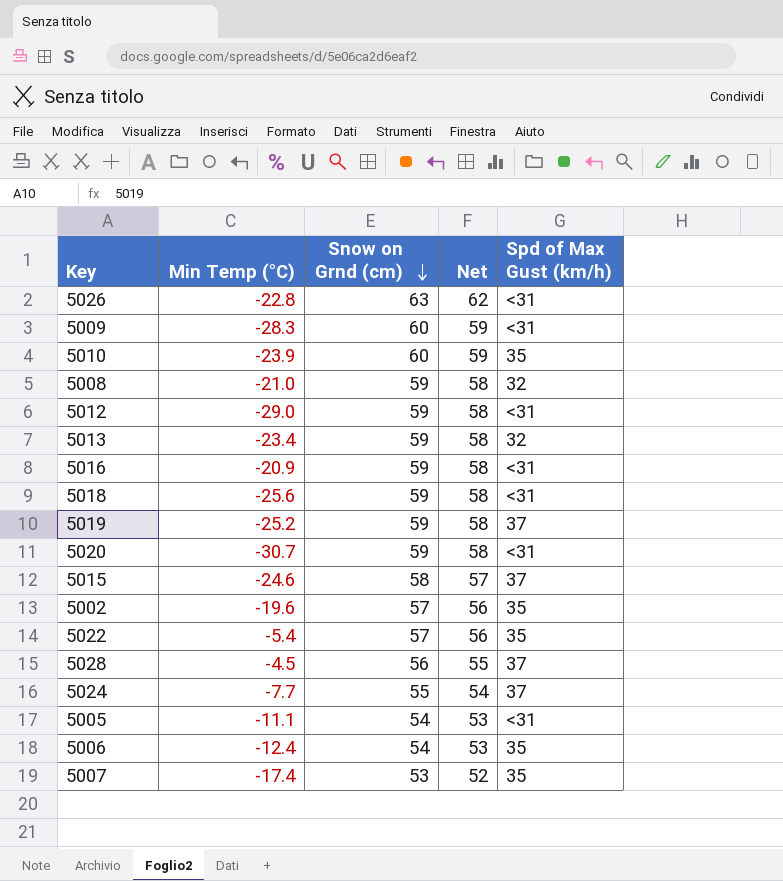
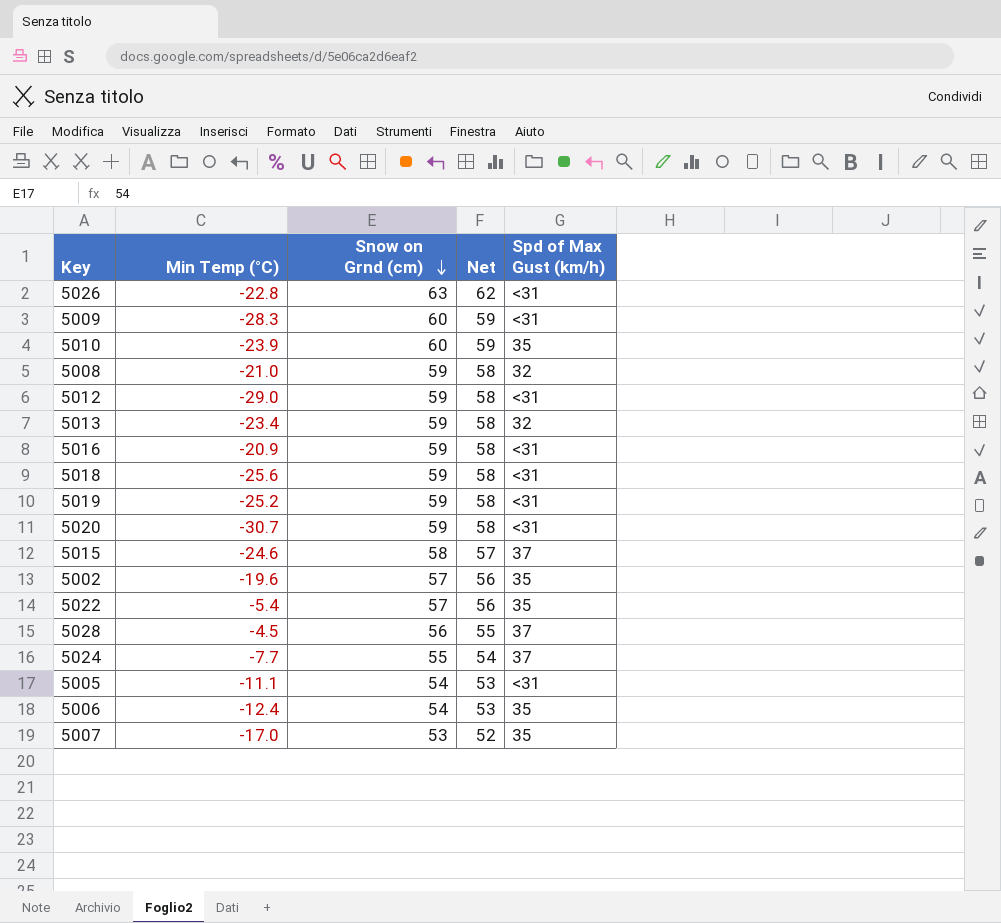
5019 | Spd of Max Gust (km/h): 37 -> <31
5007 | Min Temp (°C): -17.4 -> -17.0

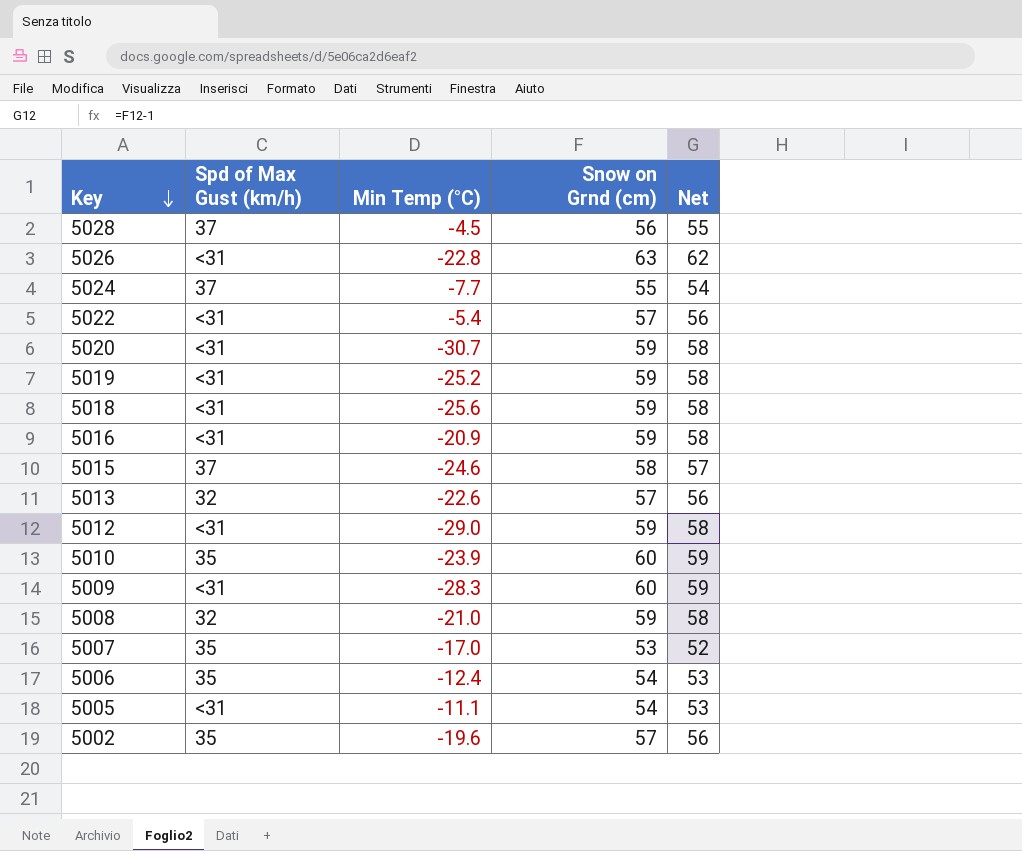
row order: Snow on Grnd (cm) descending -> Key descending
column Spd of Max Gust (km/h) | position: 5 -> 2
5022 | Spd of Max Gust (km/h): 35 -> <31
5013 | Min Temp (°C): -23.4 -> -22.6
5013 | Snow on Grnd (cm): 59 -> 57
5013 | Net: 58 -> 56

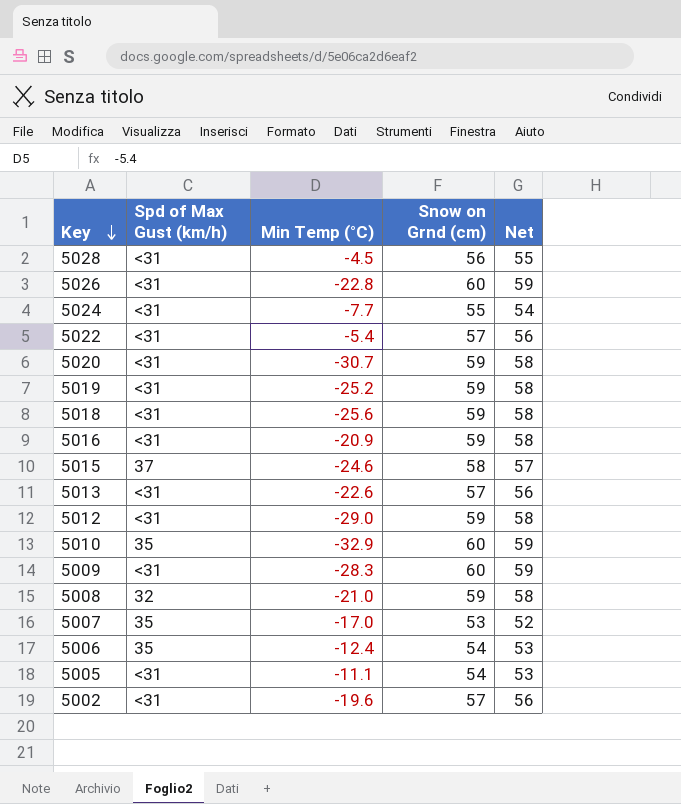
5028 | Spd of Max Gust (km/h): 37 -> <31
5026 | Snow on Grnd (cm): 63 -> 60
5026 | Net: 62 -> 59
5024 | Spd of Max Gust (km/h): 37 -> <31
5013 | Spd of Max Gust (km/h): 32 -> <31
5010 | Min Temp (°C): -23.9 -> -32.9
5002 | Spd of Max Gust (km/h): 35 -> <31

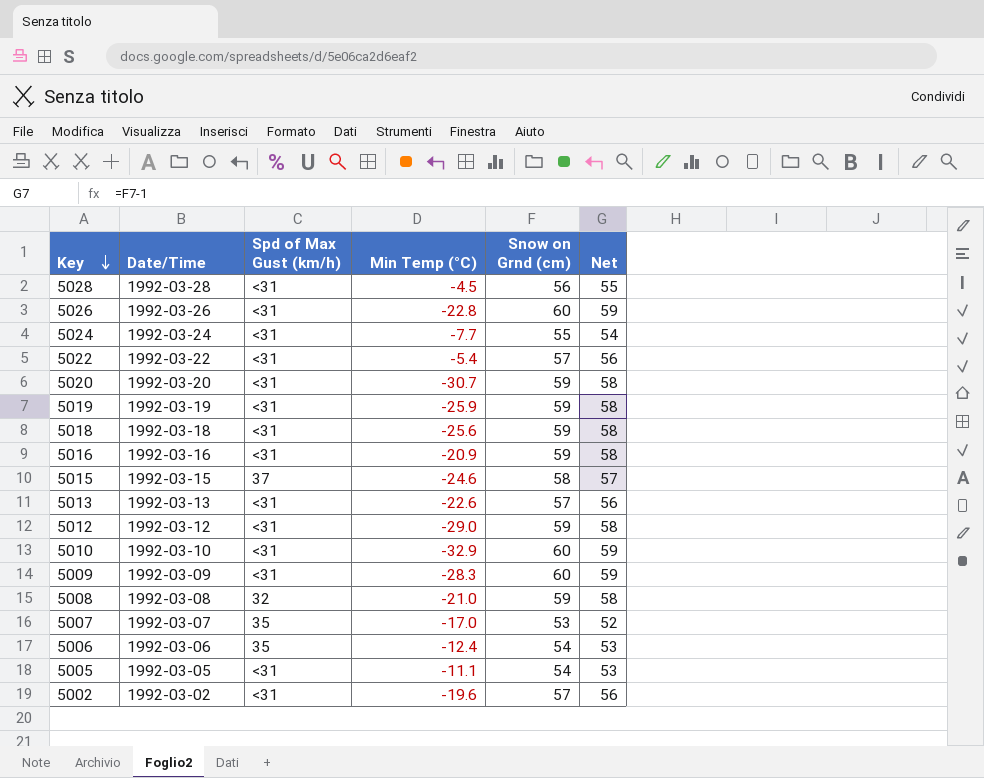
column Date/Time | position: none -> 2
5019 | Min Temp (°C): -25.2 -> -25.9
5010 | Spd of Max Gust (km/h): 35 -> <31

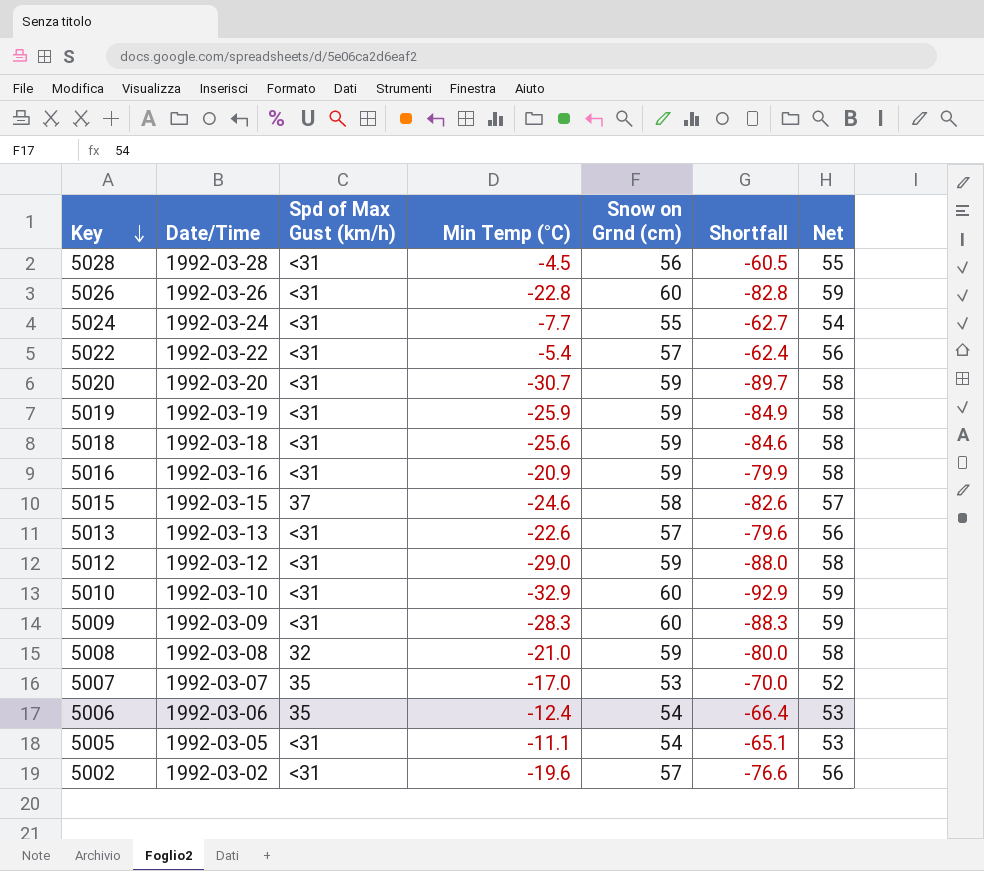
column Shortfall | formula: none -> [Min Temp (°C)] - [Snow on Grnd (cm)]

